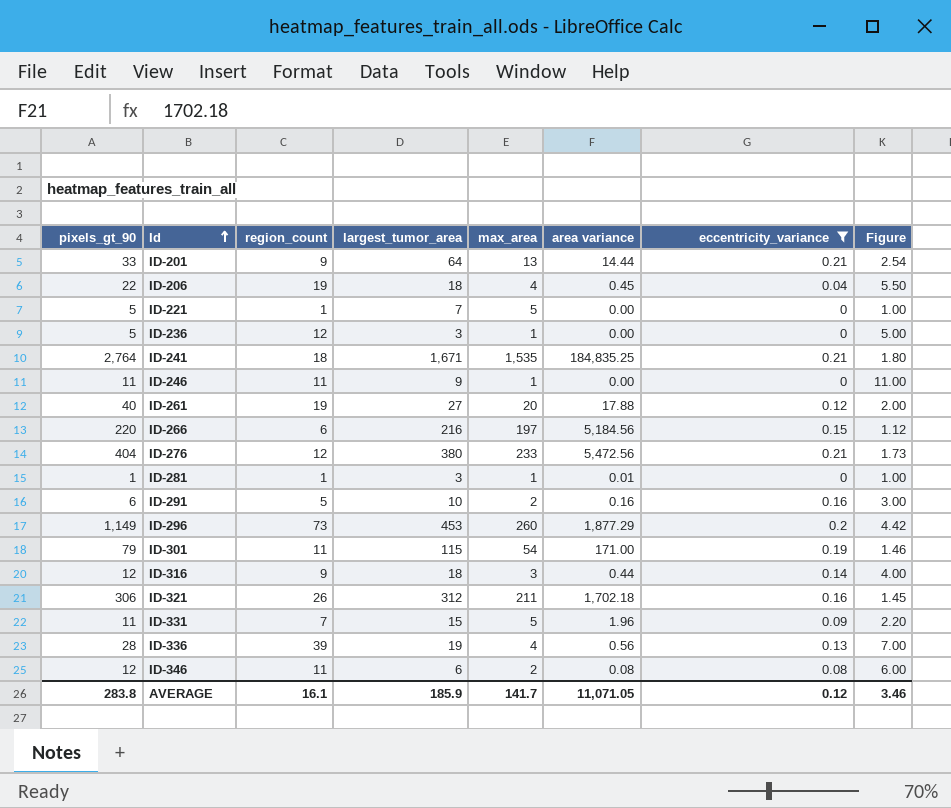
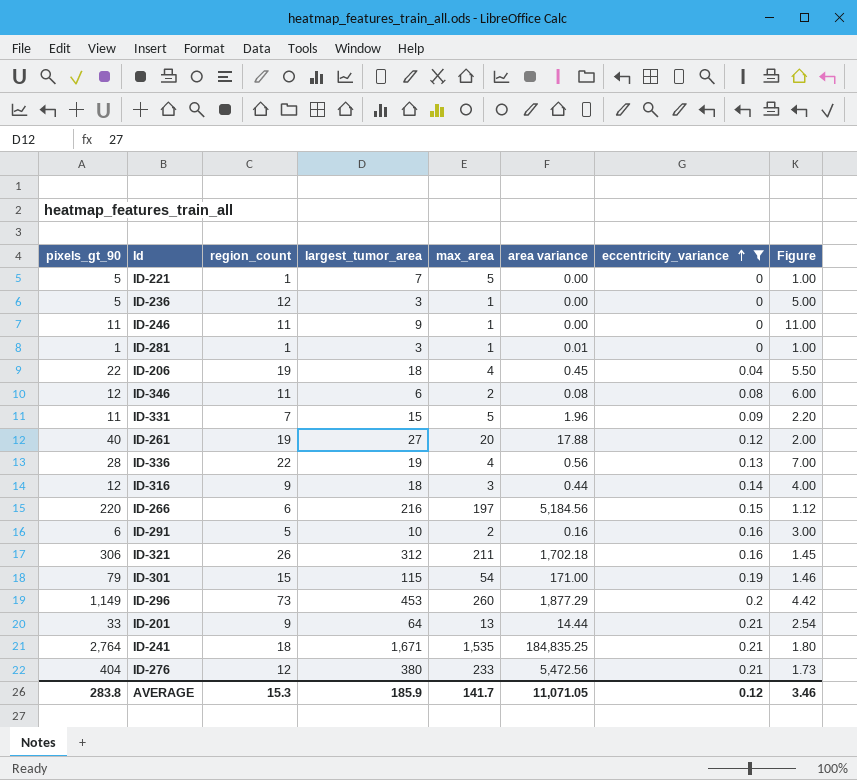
row order: Id ascending -> eccentricity_variance ascending
ID-336 | region_count: 39 -> 22
ID-301 | region_count: 11 -> 15
AVERAGE | region_count: 16.1 -> 15.3

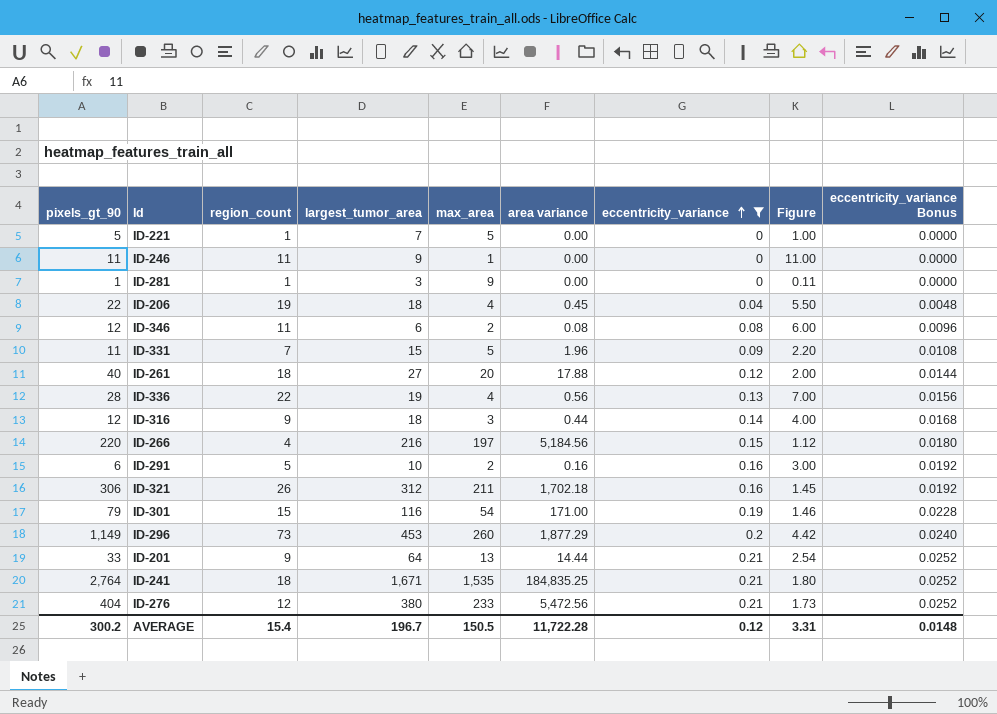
column eccentricity_variance Bonus | formula: none -> [eccentricity_variance] * 0.12
row ID-236: 5 | 12 | 3 | 1 | 0.00 | 0 | 5.00 -> none
ID-281 | max_area: 1 -> 9
ID-281 | area variance: 0.01 -> 0.00
ID-281 | Figure: 1.00 -> 0.11
ID-261 | region_count: 19 -> 18
ID-266 | region_count: 6 -> 4
ID-301 | largest_tumor_area: 115 -> 116
AVERAGE | pixels_gt_90: 283.8 -> 300.2
AVERAGE | region_count: 15.3 -> 15.4
AVERAGE | largest_tumor_area: 185.9 -> 196.7
AVERAGE | max_area: 141.7 -> 150.5
AVERAGE | area variance: 11,071.05 -> 11,722.28
AVERAGE | Figure: 3.46 -> 3.31

